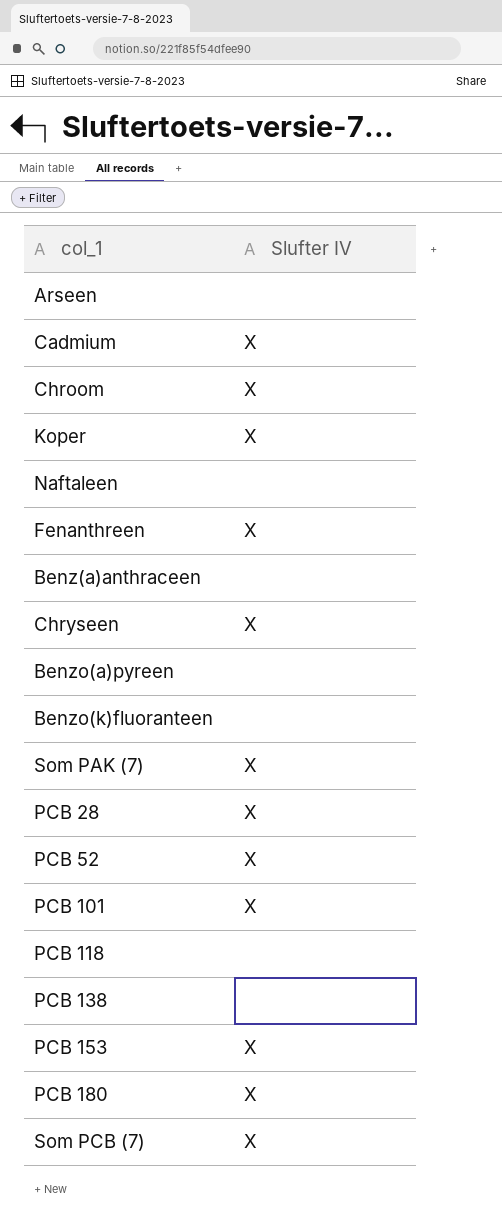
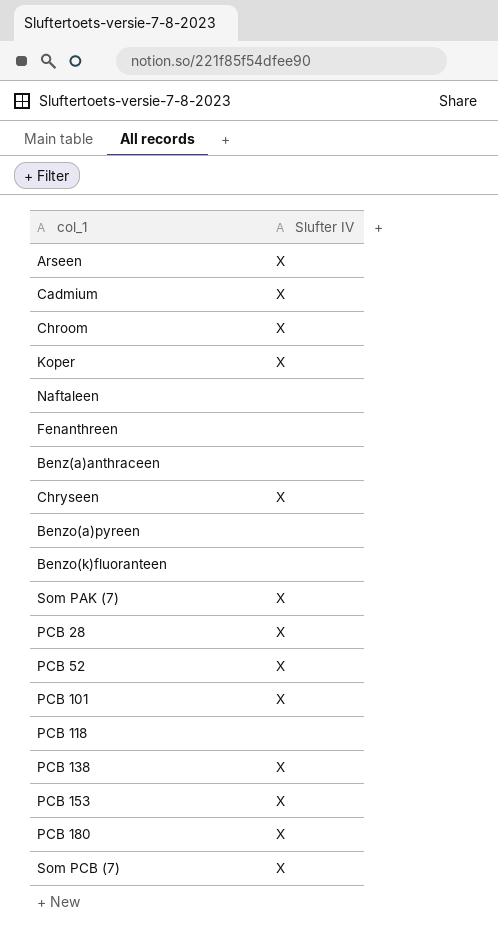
Arseen | Slufter IV: none -> X
Fenanthreen | Slufter IV: X -> none
PCB 138 | Slufter IV: none -> X

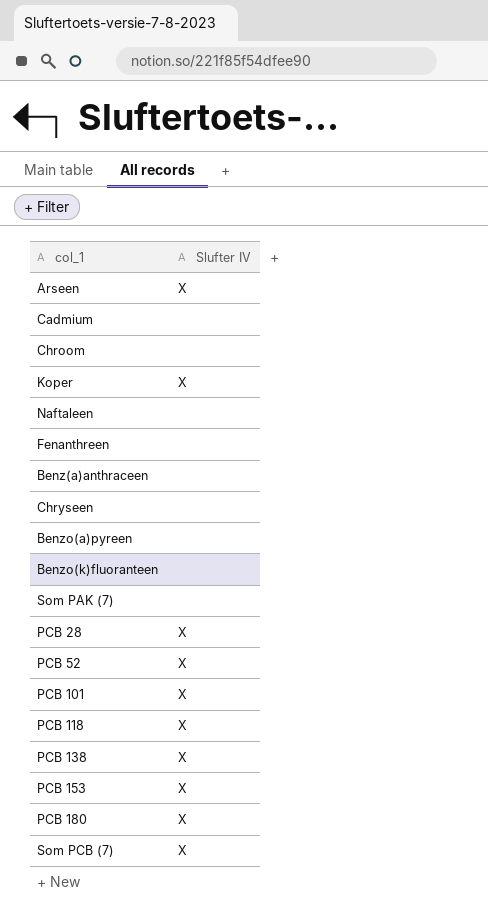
Cadmium | Slufter IV: X -> none
Chroom | Slufter IV: X -> none
Chryseen | Slufter IV: X -> none
Som PAK (7) | Slufter IV: X -> none
PCB 118 | Slufter IV: none -> X

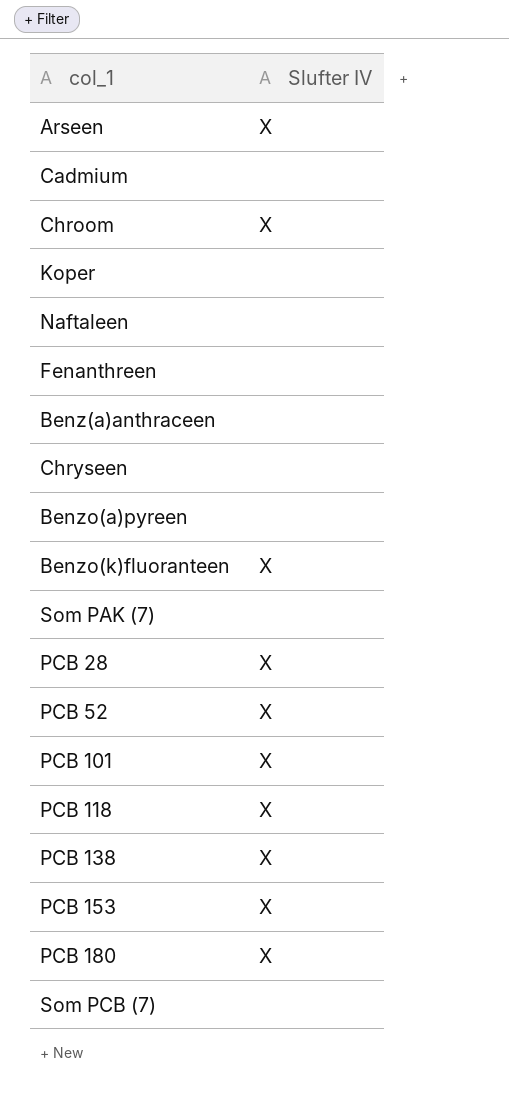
Chroom | Slufter IV: none -> X
Koper | Slufter IV: X -> none
Benzo(k)fluoranteen | Slufter IV: none -> X
Som PCB (7) | Slufter IV: X -> none

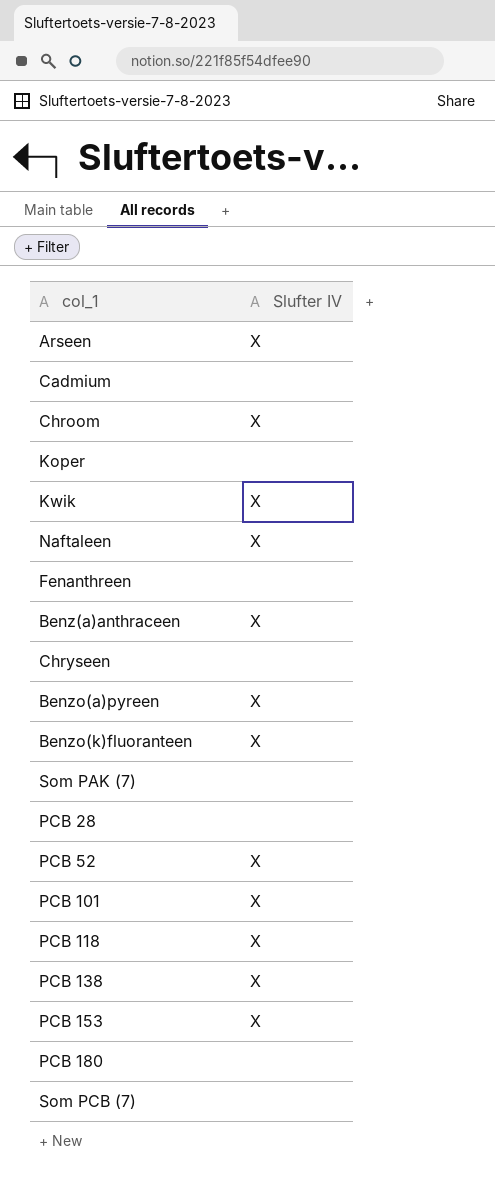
row Kwik: none -> X
Naftaleen | Slufter IV: none -> X
Benz(a)anthraceen | Slufter IV: none -> X
Benzo(a)pyreen | Slufter IV: none -> X
PCB 28 | Slufter IV: X -> none
PCB 180 | Slufter IV: X -> none

